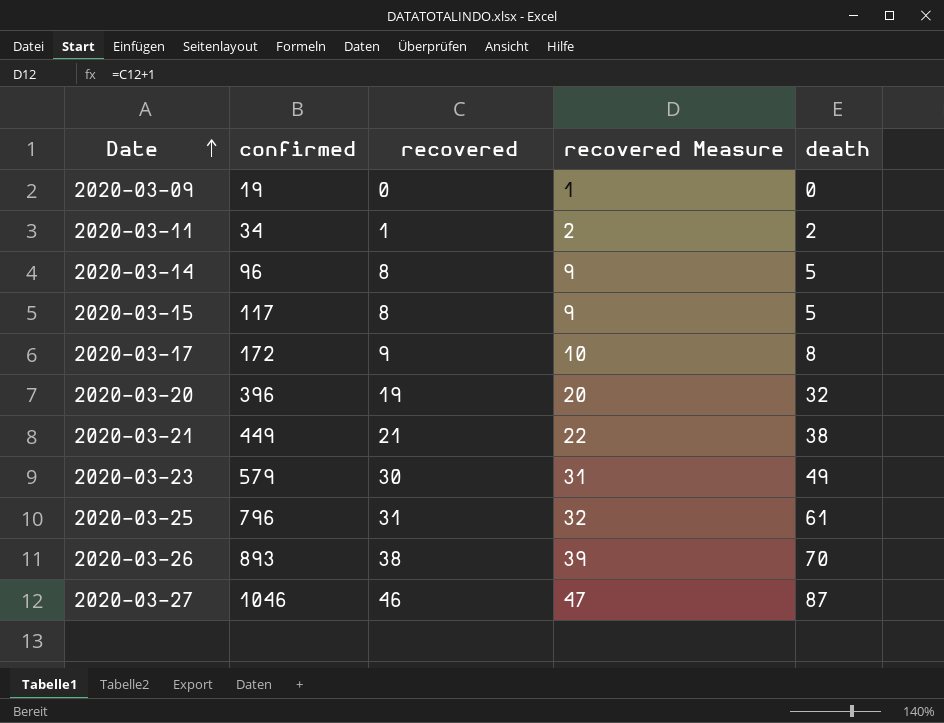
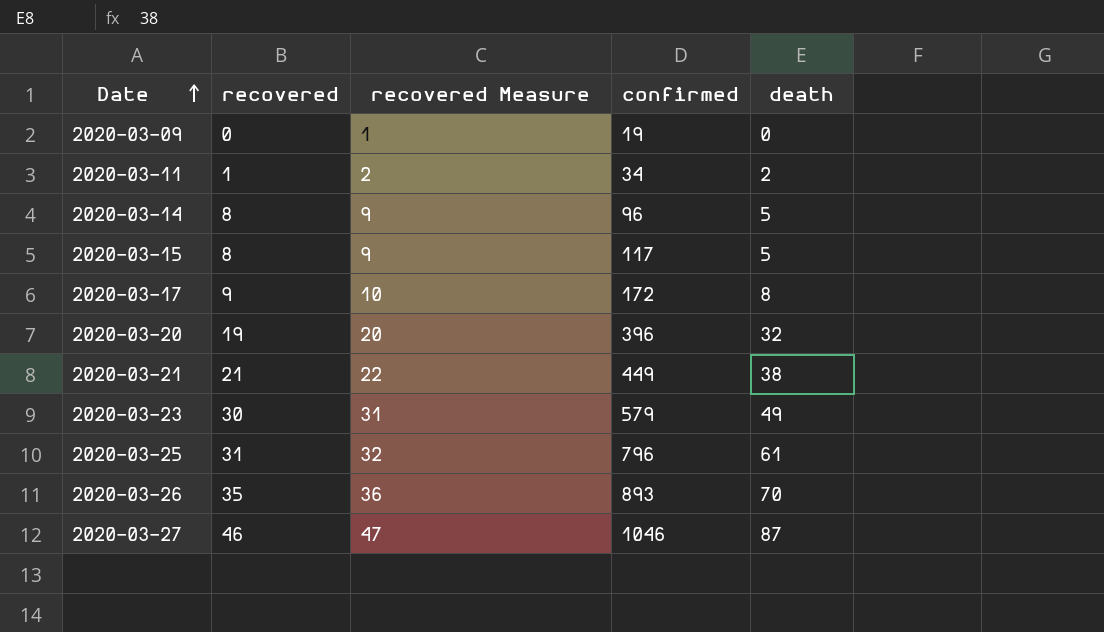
column confirmed | position: 2 -> 4
2020-03-26 | recovered: 38 -> 35
2020-03-26 | recovered Measure: 39 -> 36

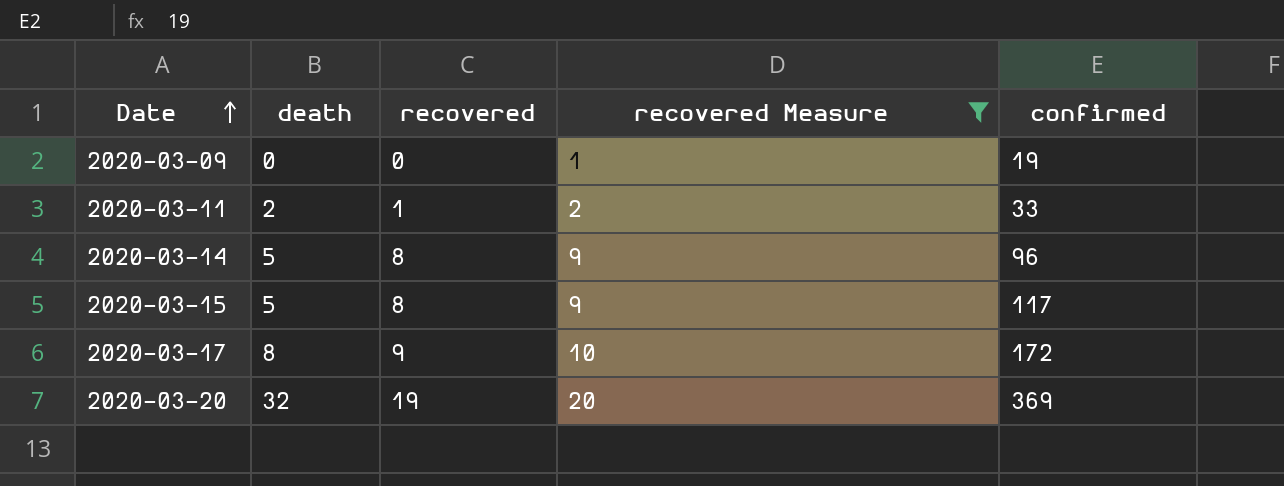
filter: none -> recovered Measure <= 20
column death | position: 5 -> 2
2020-03-11 | confirmed: 34 -> 33
2020-03-20 | confirmed: 396 -> 369

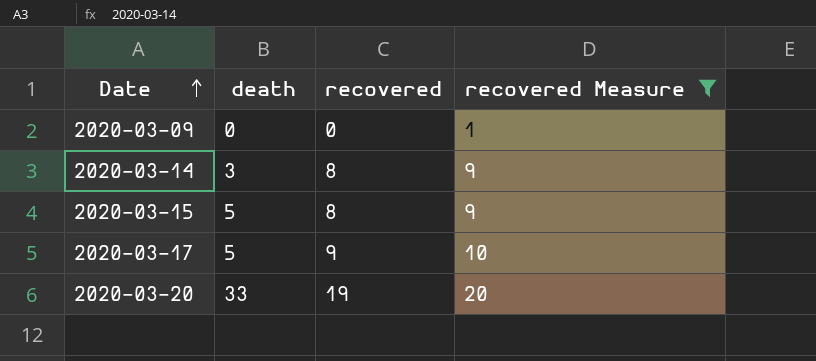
column confirmed | position: 5 -> none
row 2020-03-11: 2 | 1 | 2 | 33 -> none
2020-03-14 | death: 5 -> 3
2020-03-17 | death: 8 -> 5
2020-03-20 | death: 32 -> 33

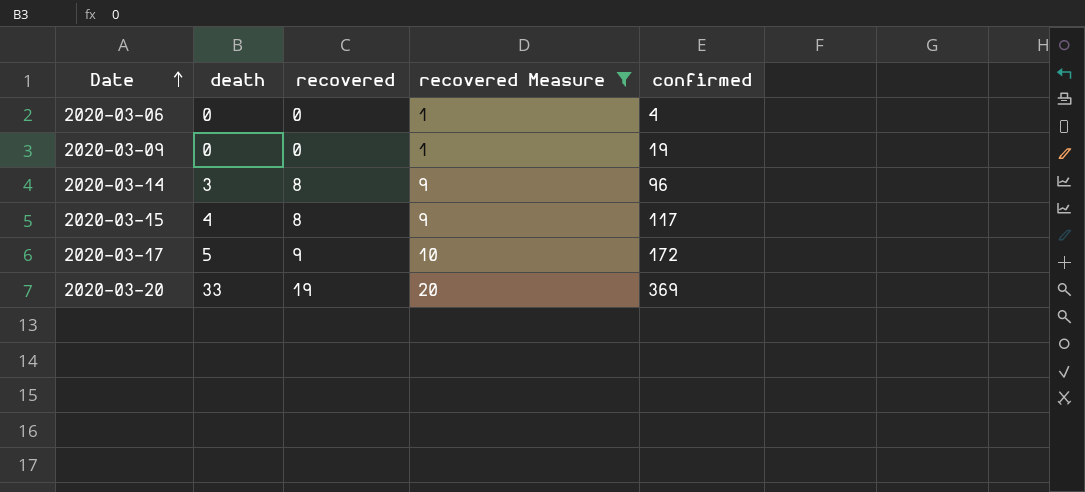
column confirmed | position: none -> 5
row 2020-03-06: none -> 0 | 0 | 1 | 4
2020-03-15 | death: 5 -> 4

